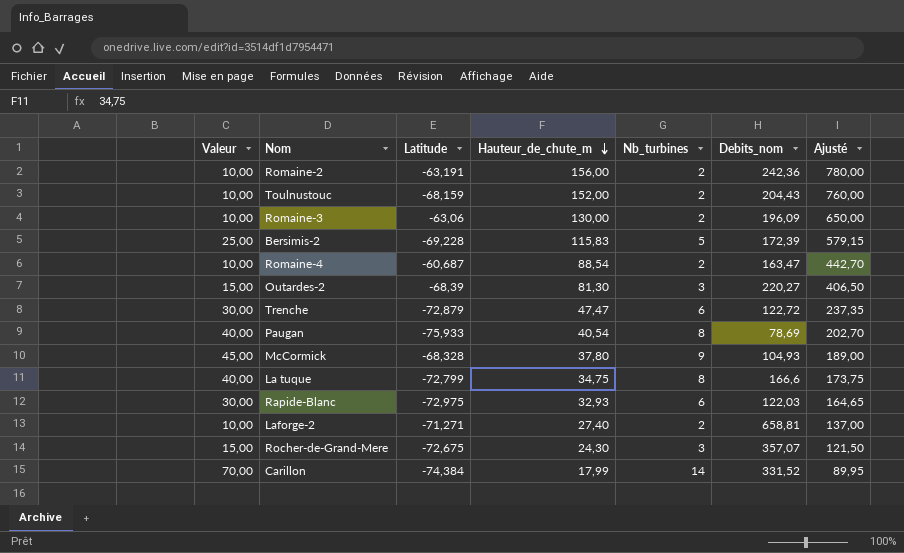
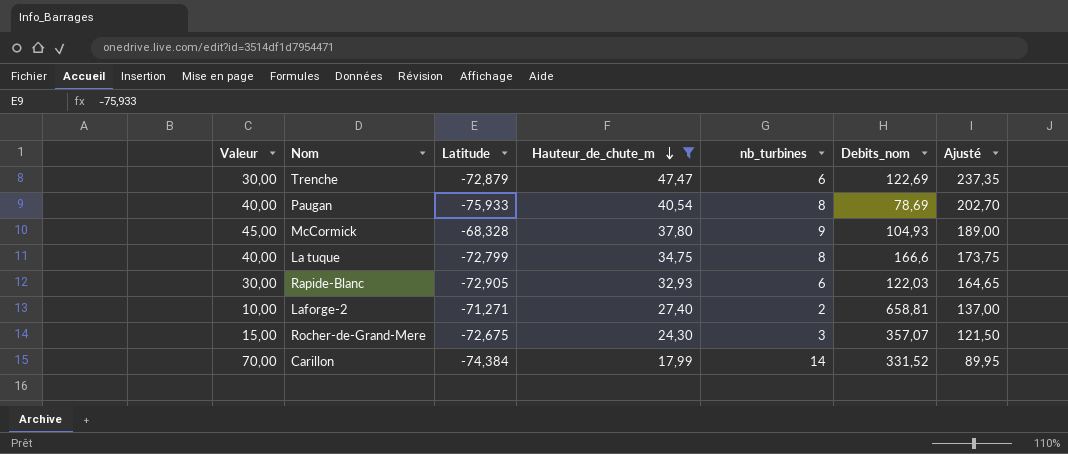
filter: none -> Hauteur_de_chute_m <= 47,47
column name: Nb_turbines -> nb_turbines
Trenche | Debits_nom: 122,72 -> 122,69
Rapide-Blanc | Latitude: -72,975 -> -72,905

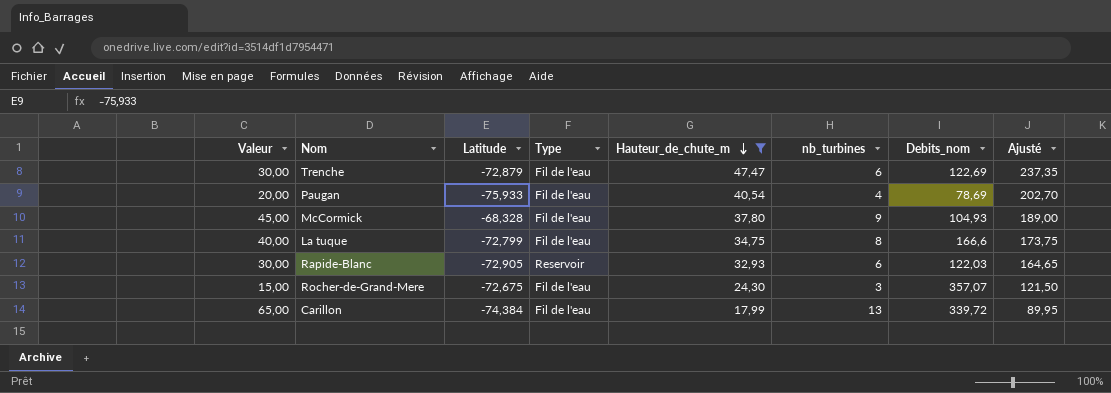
column Type | position: none -> 4
row Laforge-2: 10,00 | -71,271 | 27,40 | 2 | 658,81 | 137,00 -> none
Paugan | Valeur: 40,00 -> 20,00
Paugan | nb_turbines: 8 -> 4
Carillon | Valeur: 70,00 -> 65,00
Carillon | nb_turbines: 14 -> 13
Carillon | Debits_nom: 331,52 -> 339,72

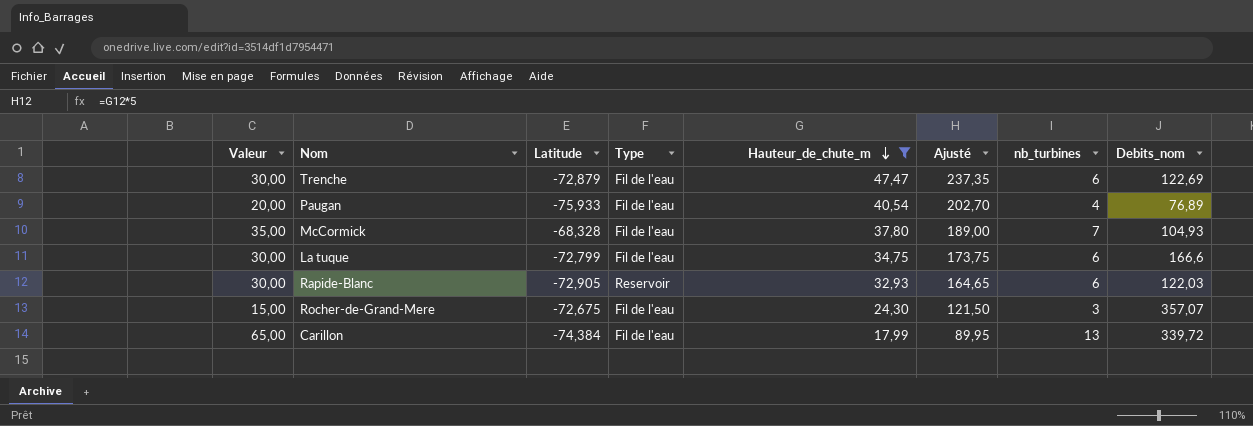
column Ajusté | position: 8 -> 6
Paugan | Debits_nom: 78,69 -> 76,89
McCormick | Valeur: 45,00 -> 35,00
McCormick | nb_turbines: 9 -> 7
La tuque | Valeur: 40,00 -> 30,00
La tuque | nb_turbines: 8 -> 6

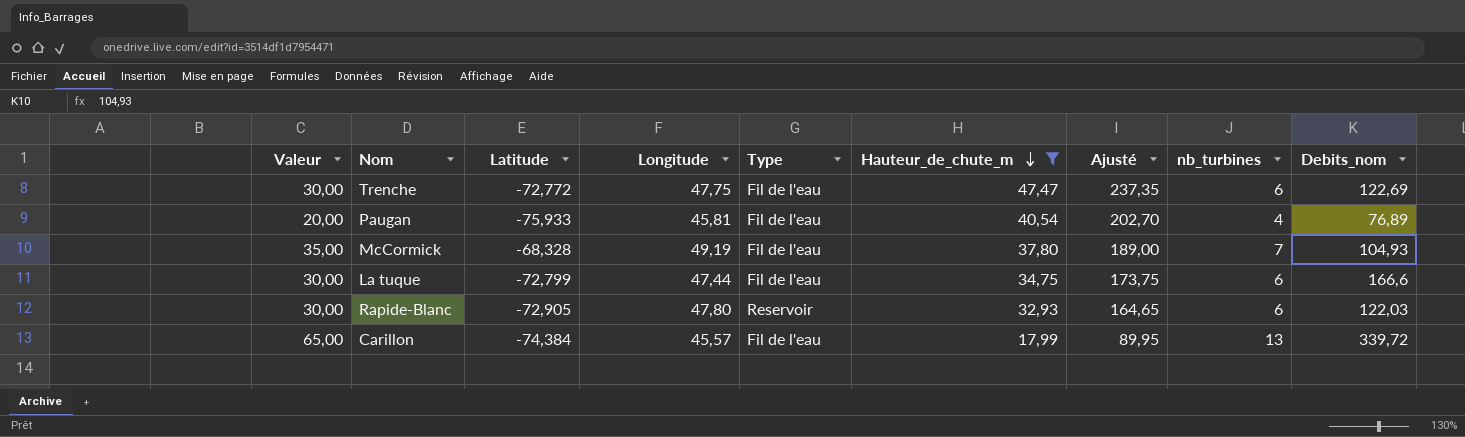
column Longitude | position: none -> 4
row Rocher-de-Grand-Mere: 15,00 | -72,675 | Fil de l'eau | 24,30 | 121,50 | 3 | 357,07 -> none
Trenche | Latitude: -72,879 -> -72,772

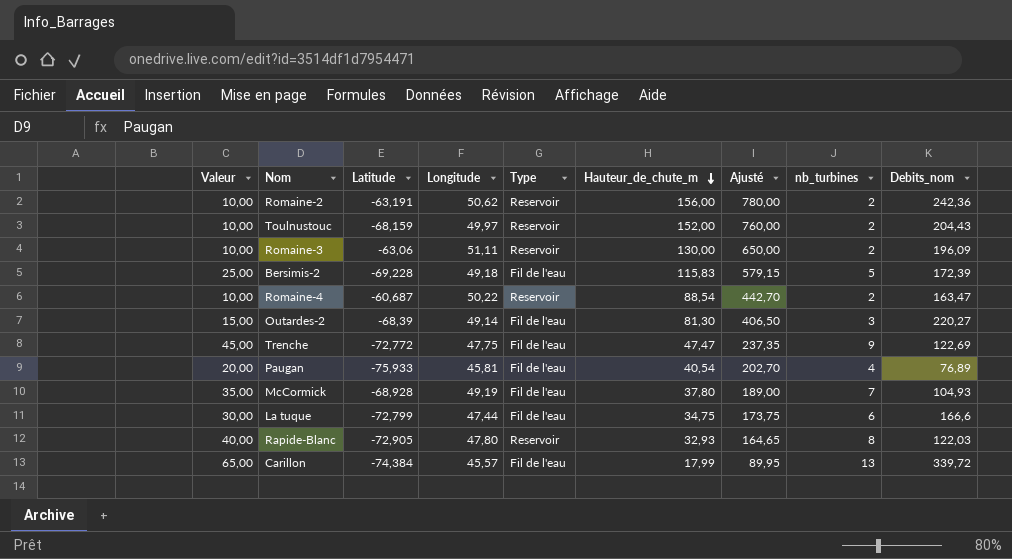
filter: Hauteur_de_chute_m <= 47,47 -> none
Trenche | Valeur: 30,00 -> 45,00
Trenche | nb_turbines: 6 -> 9
McCormick | Latitude: -68,328 -> -68,928
Rapide-Blanc | Valeur: 30,00 -> 40,00
Rapide-Blanc | nb_turbines: 6 -> 8

